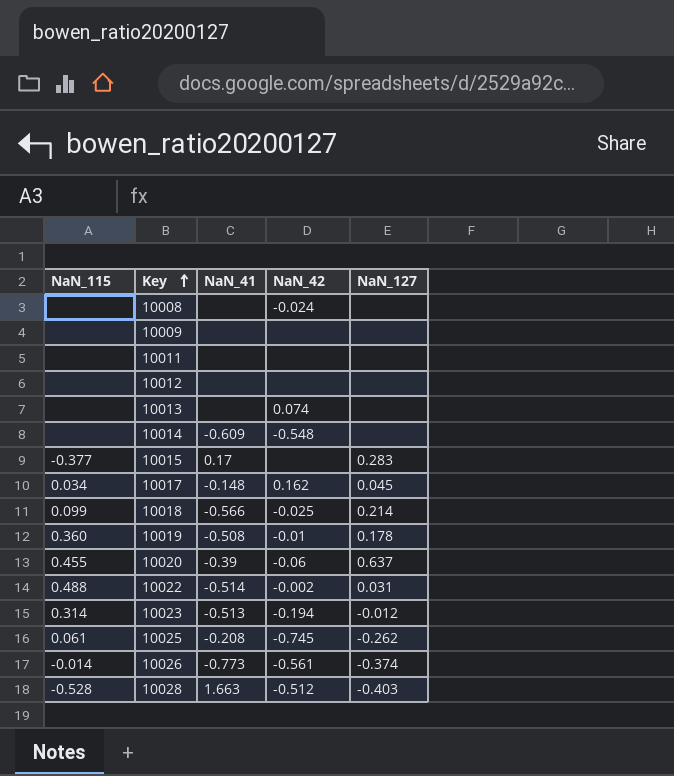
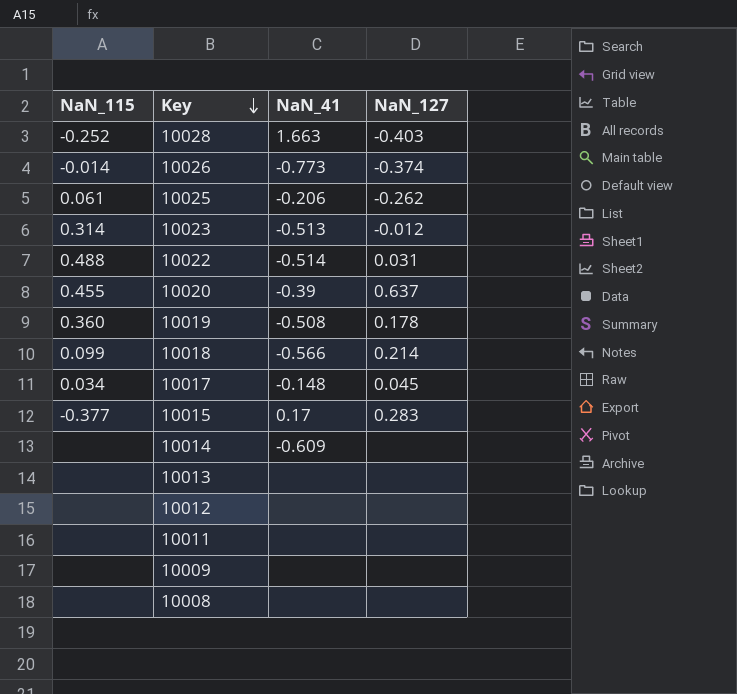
row order: Key ascending -> Key descending
column NaN_42 | position: 4 -> none
10028 | NaN_115: -0.528 -> -0.252
10025 | NaN_41: -0.208 -> -0.206

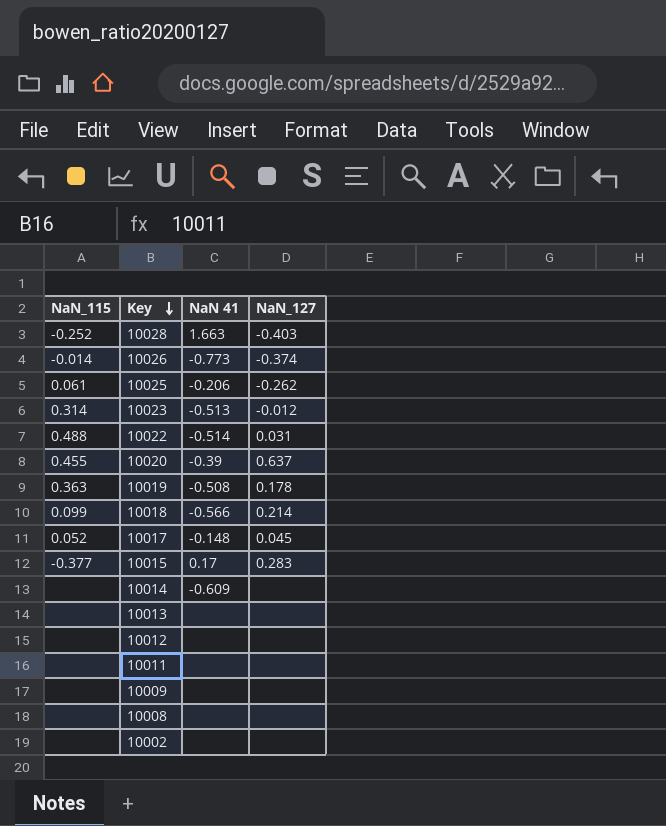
column name: NaN_41 -> NaN 41
10019 | NaN_115: 0.360 -> 0.363
10017 | NaN_115: 0.034 -> 0.052
row 10002: none -> none | none | none

